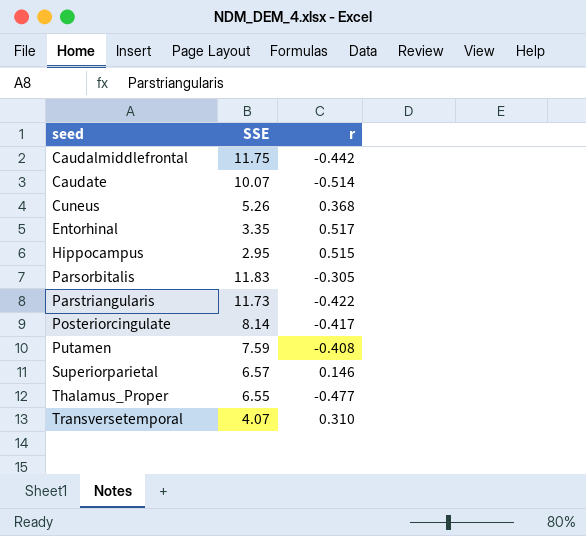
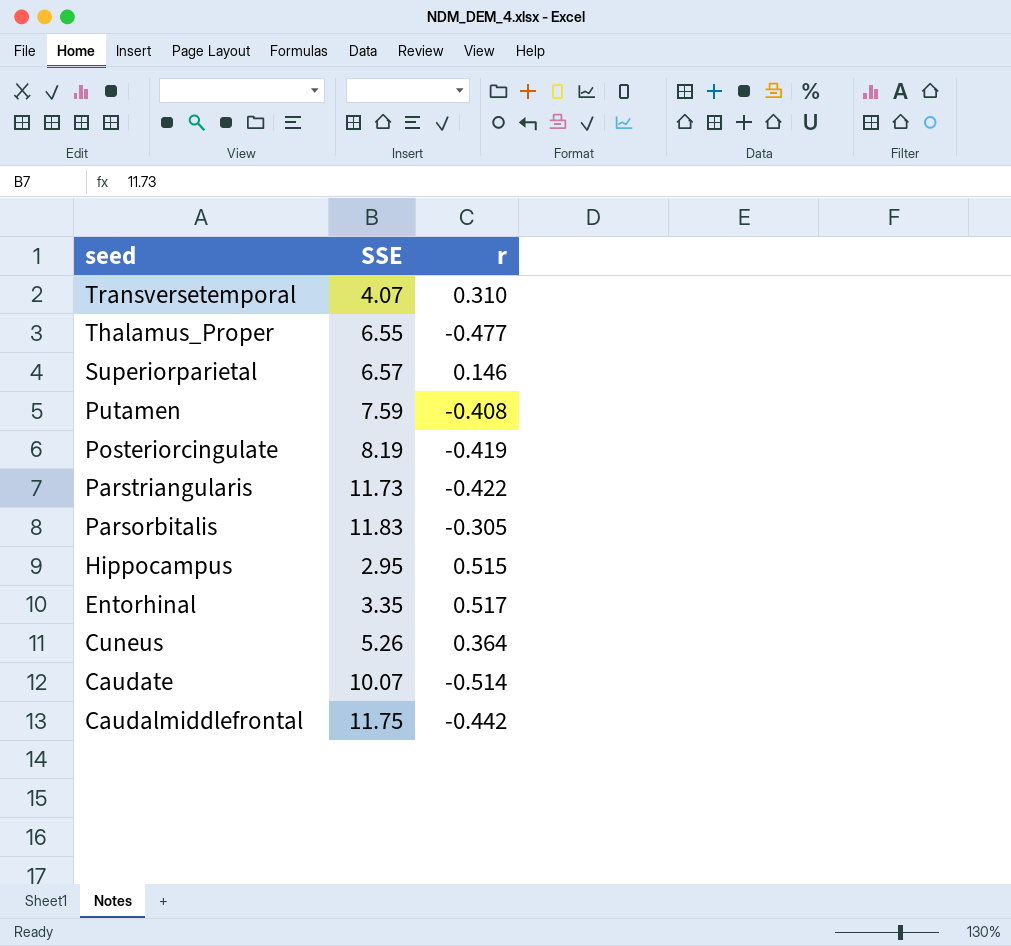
row order: seed ascending -> seed descending
Posteriorcingulate | SSE: 8.14 -> 8.19
Posteriorcingulate | r: -0.417 -> -0.419
Cuneus | r: 0.368 -> 0.364

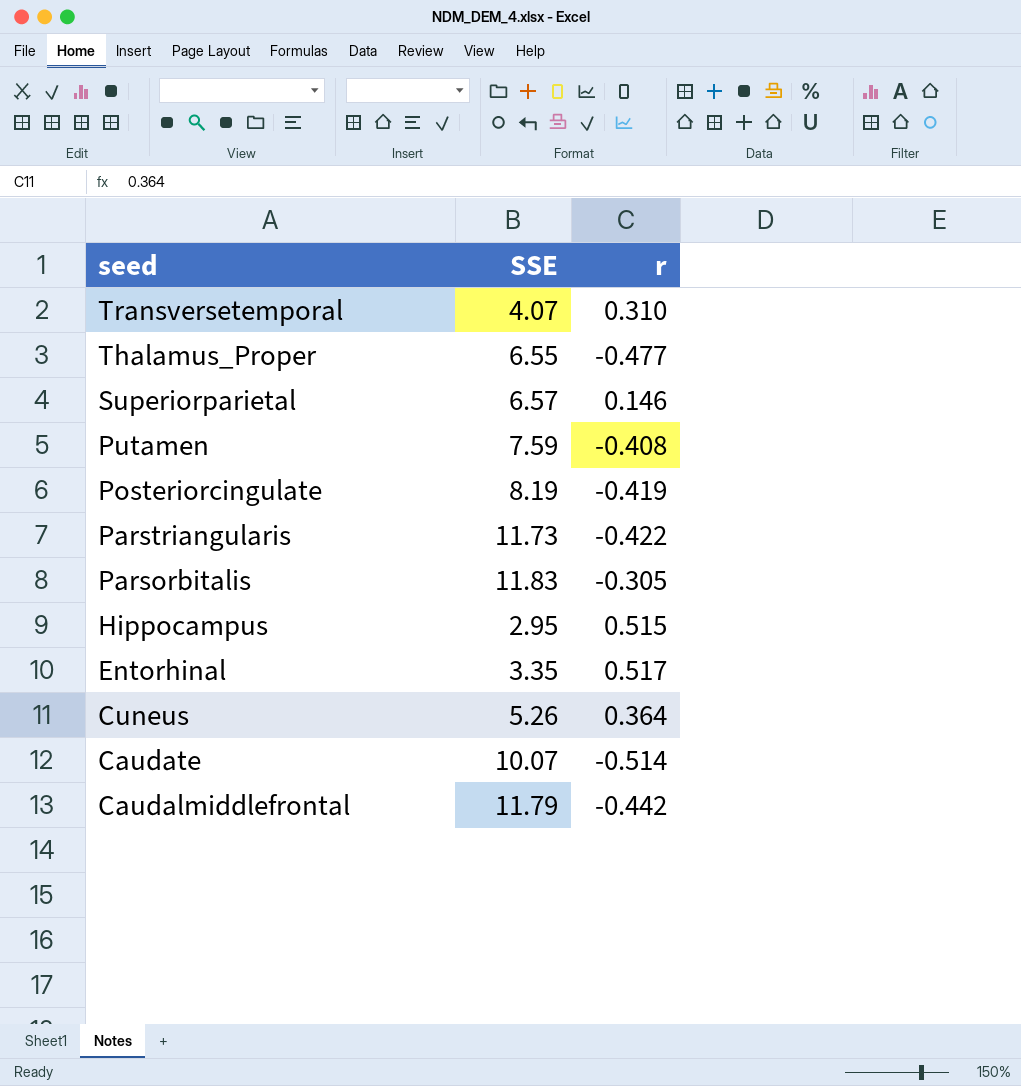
Caudalmiddlefrontal | SSE: 11.75 -> 11.79

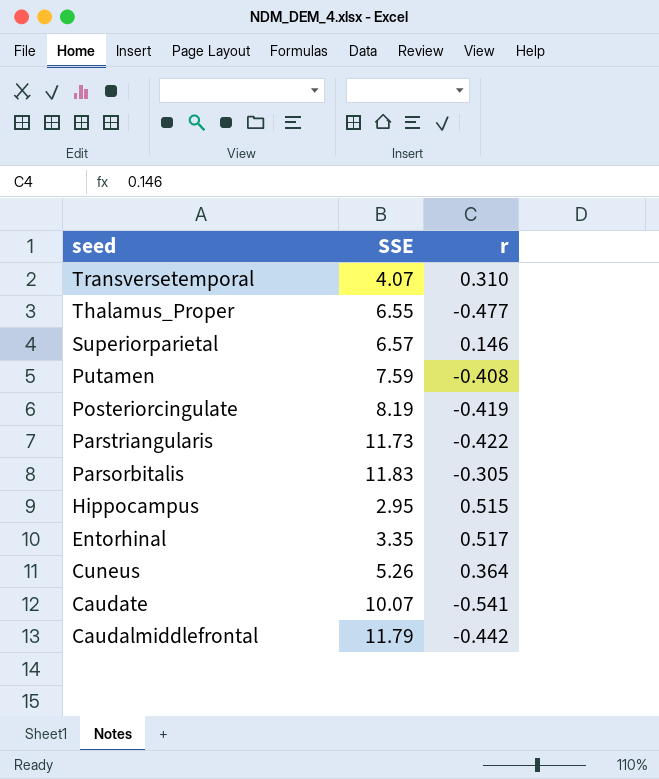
Caudate | r: -0.514 -> -0.541

